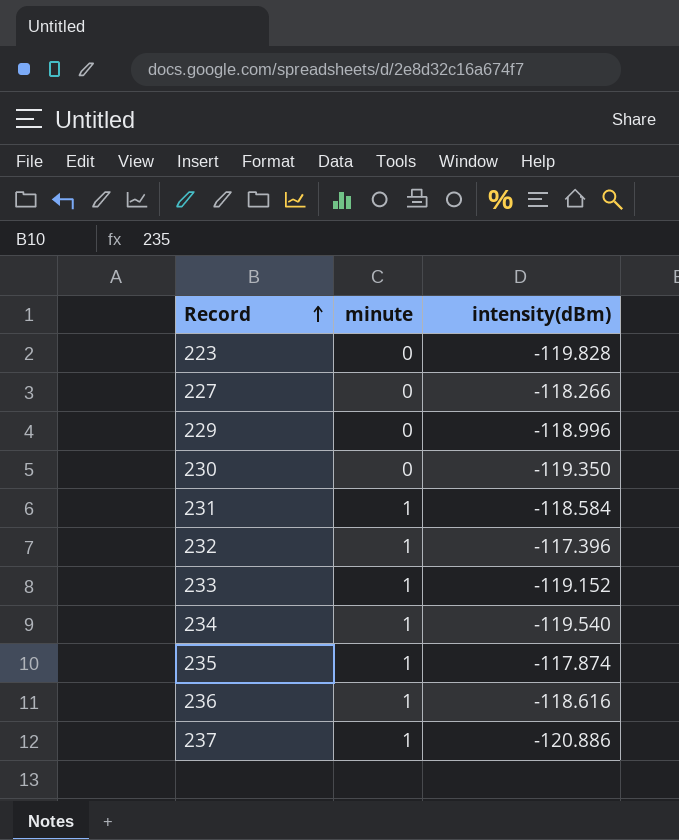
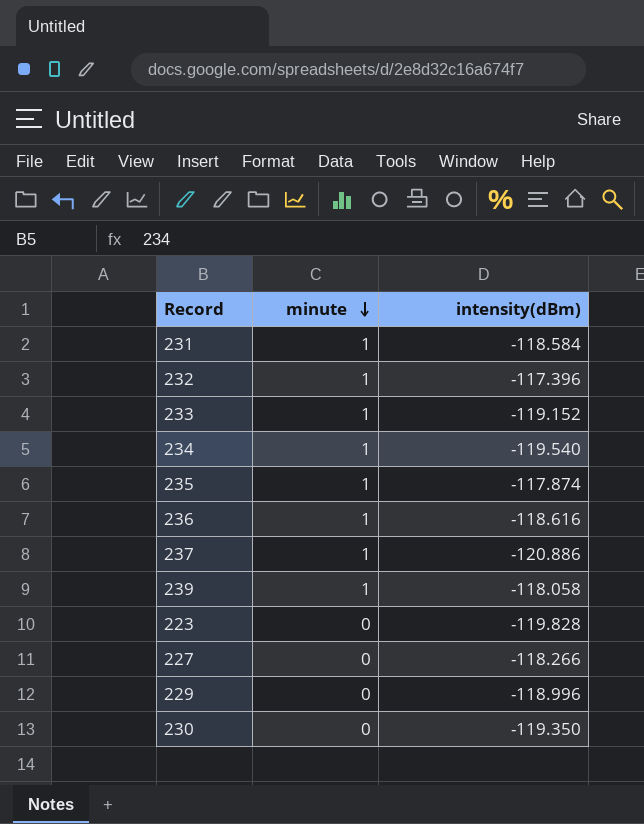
row order: Record ascending -> minute descending
row 239: none -> 1 | -118.058

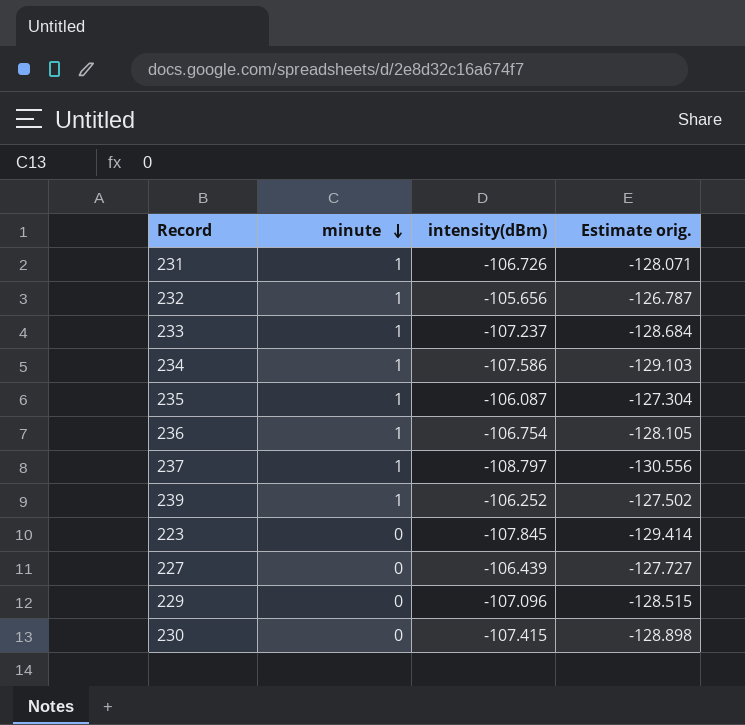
column Estimate orig. | formula: none -> [intensity(dBm)] * 1.2
231 | intensity(dBm): -118.584 -> -106.726
232 | intensity(dBm): -117.396 -> -105.656
233 | intensity(dBm): -119.152 -> -107.237
234 | intensity(dBm): -119.540 -> -107.586
235 | intensity(dBm): -117.874 -> -106.087
236 | intensity(dBm): -118.616 -> -106.754
237 | intensity(dBm): -120.886 -> -108.797
239 | intensity(dBm): -118.058 -> -106.252
223 | intensity(dBm): -119.828 -> -107.845
227 | intensity(dBm): -118.266 -> -106.439
229 | intensity(dBm): -118.996 -> -107.096
230 | intensity(dBm): -119.350 -> -107.415

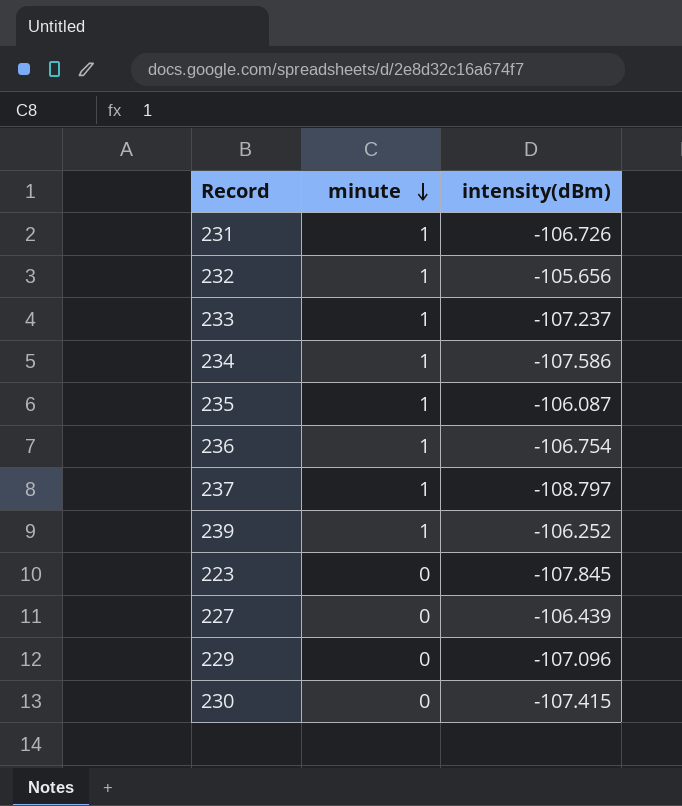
column Estimate orig. | formula: [intensity(dBm)] * 1.2 -> none

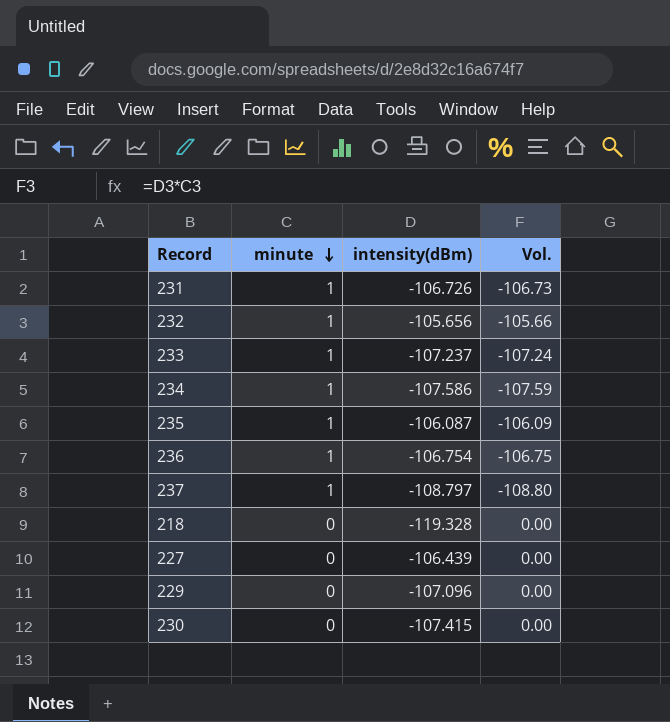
column Vol. | formula: none -> [minute] * [intensity(dBm)]
row 239: 1 | -106.252 -> none
row 223: 0 | -107.845 -> none
row 218: none -> 0 | -119.328 | 0.00

